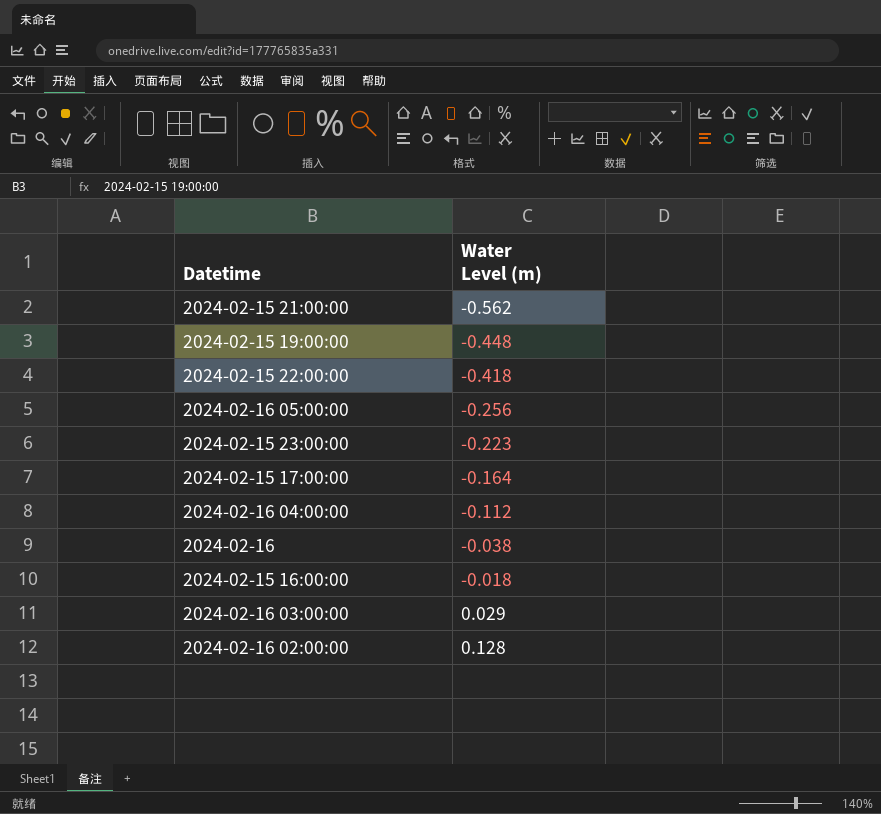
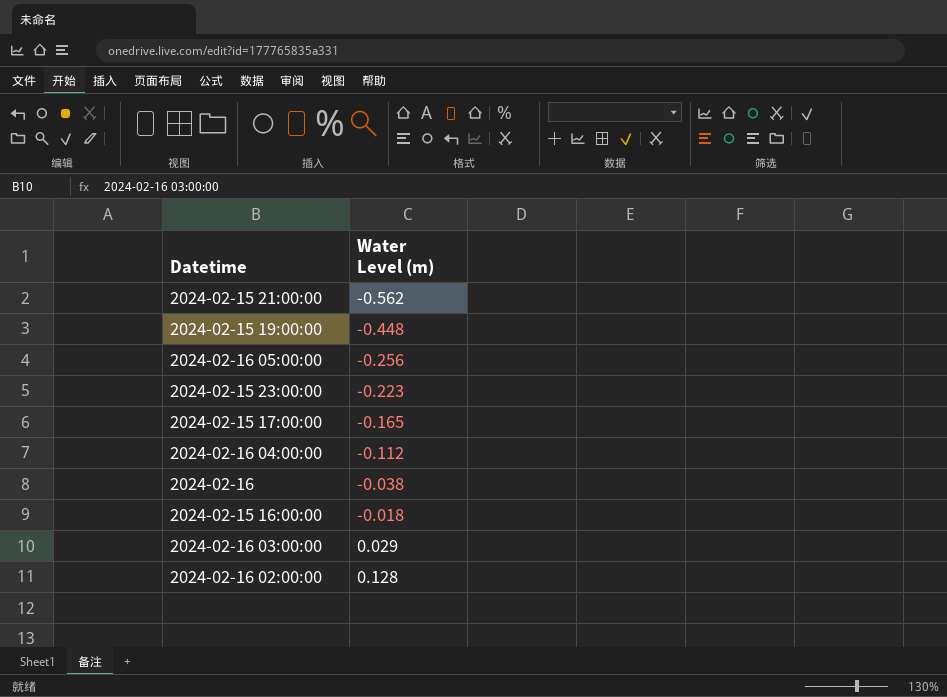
row 2024-02-15 22:00:00: -0.418 -> none
2024-02-15 17:00:00 | Water Level (m): -0.164 -> -0.165

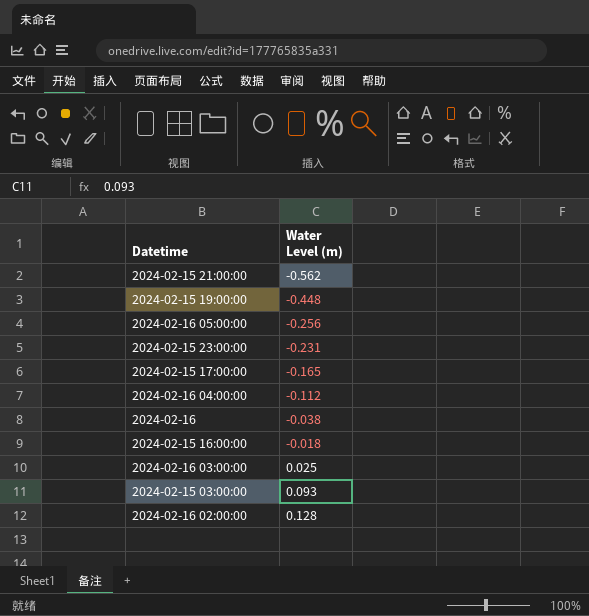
2024-02-15 23:00:00 | Water Level (m): -0.223 -> -0.231
2024-02-16 03:00:00 | Water Level (m): 0.029 -> 0.025
row 2024-02-15 03:00:00: none -> 0.093

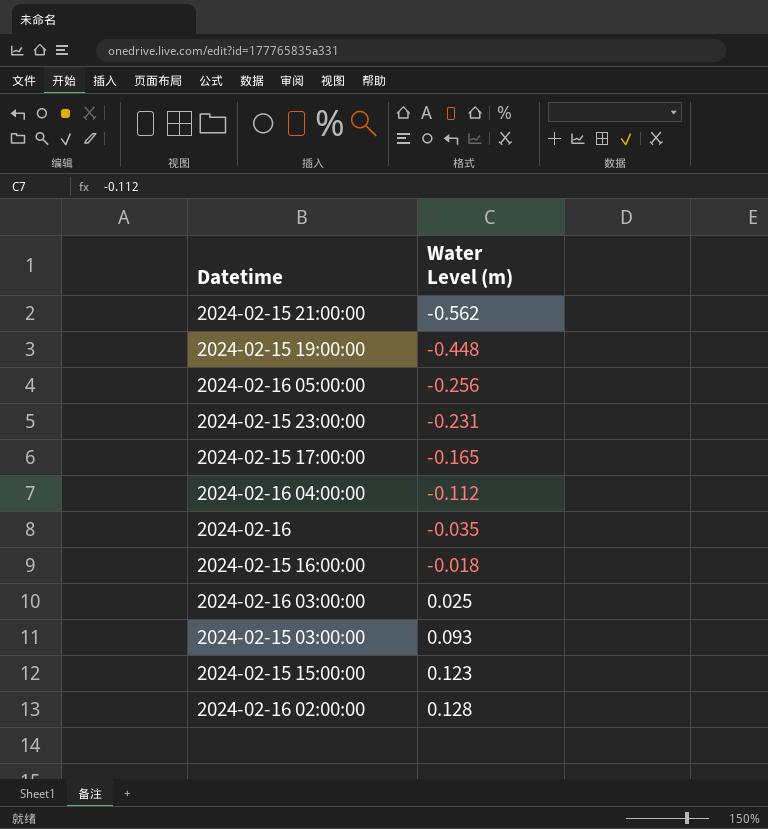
2024-02-16 | Water Level (m): -0.038 -> -0.035
row 2024-02-15 15:00:00: none -> 0.123

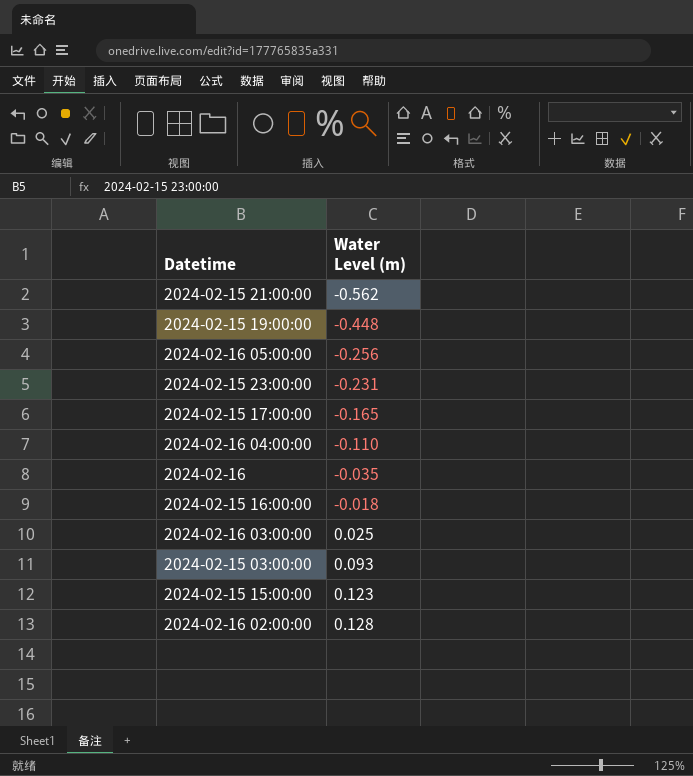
2024-02-16 04:00:00 | Water Level (m): -0.112 -> -0.110

